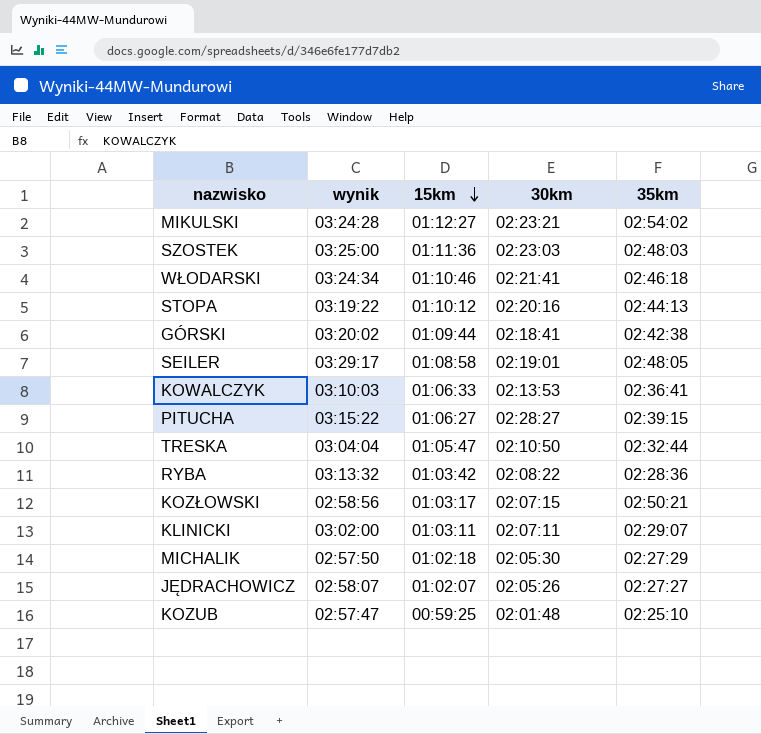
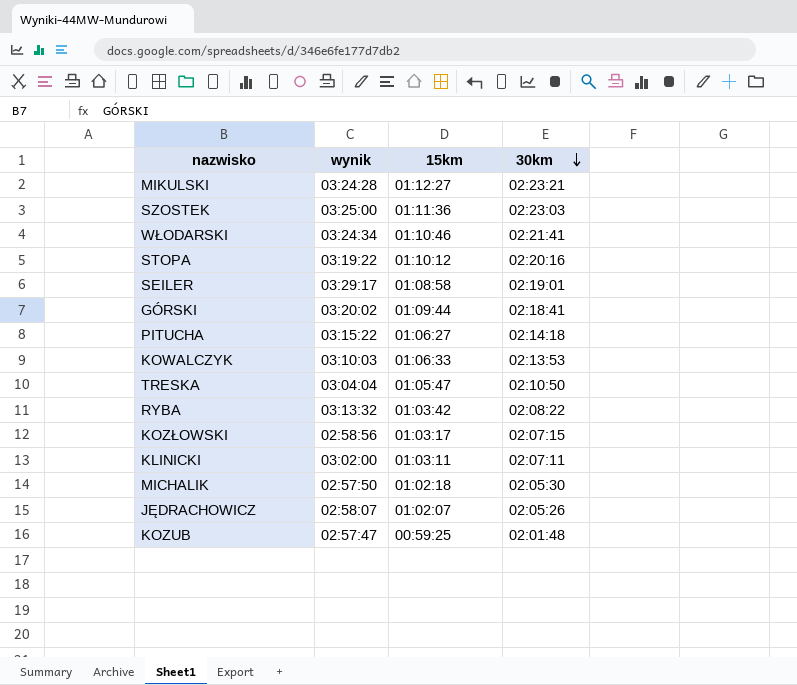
row order: 15km descending -> 30km descending
column 35km | position: 5 -> none
PITUCHA | 30km: 02:28:27 -> 02:14:18

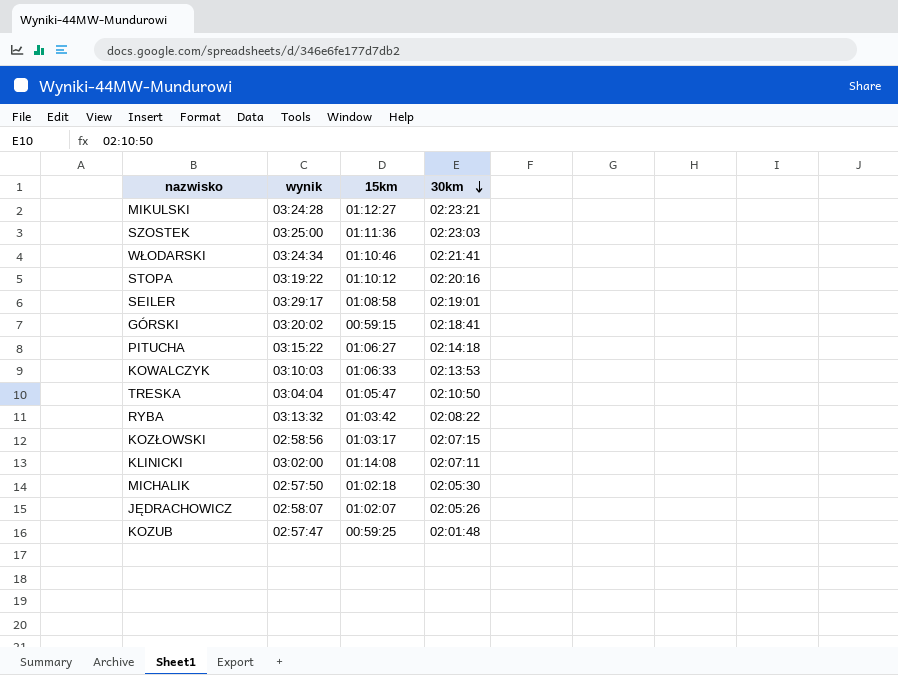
GÓRSKI | 15km: 01:09:44 -> 00:59:15
KLINICKI | 15km: 01:03:11 -> 01:14:08

